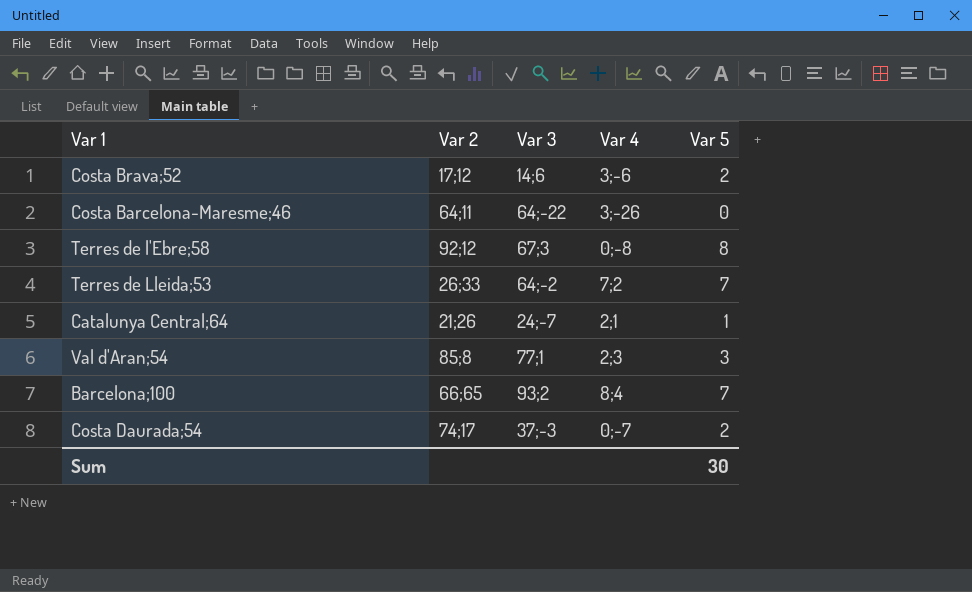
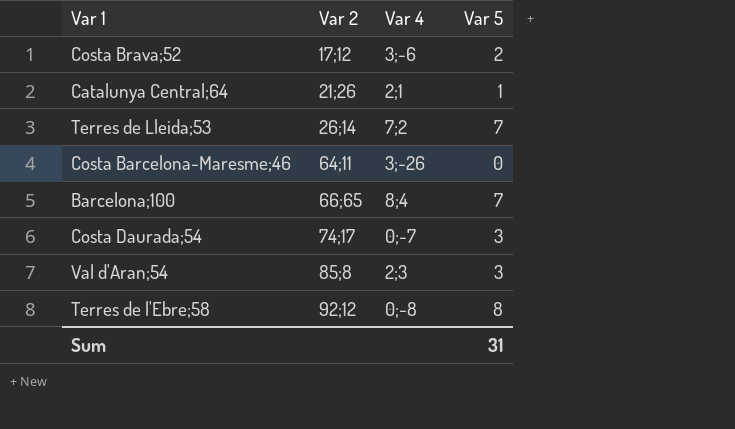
row order: none -> Var 2 ascending
column Var 3 | position: 3 -> none
Terres de Lleida;53 | Var 2: 26;33 -> 26;14
Costa Daurada;54 | Var 5: 2 -> 3
Sum | Var 5: 30 -> 31

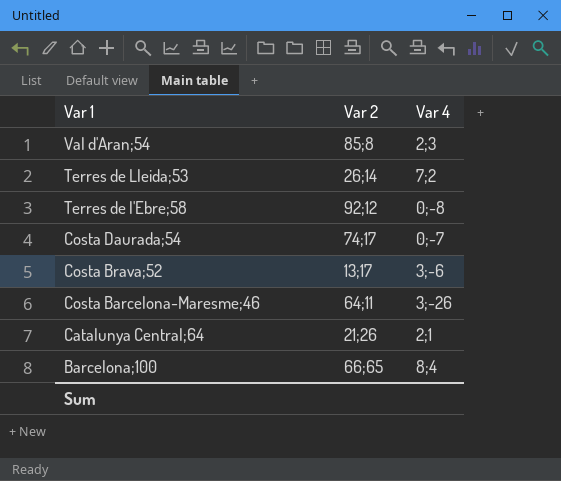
row order: Var 2 ascending -> Var 1 descending
column Var 5 | position: 4 -> none
Costa Brava;52 | Var 2: 17;12 -> 13;17

